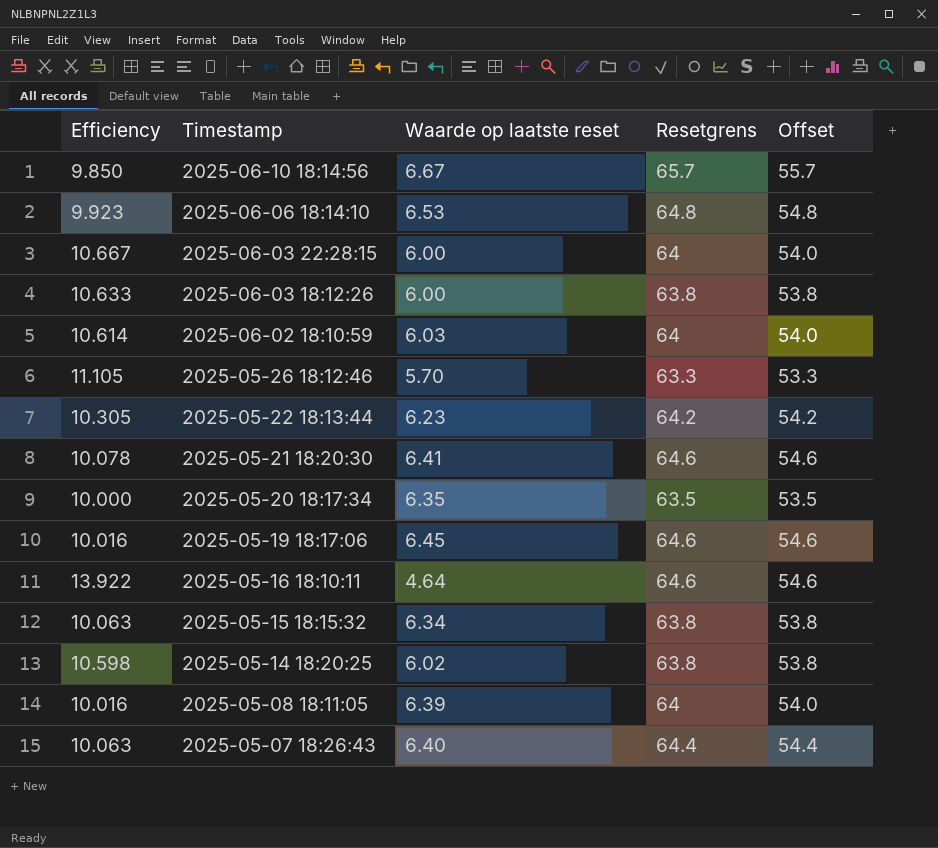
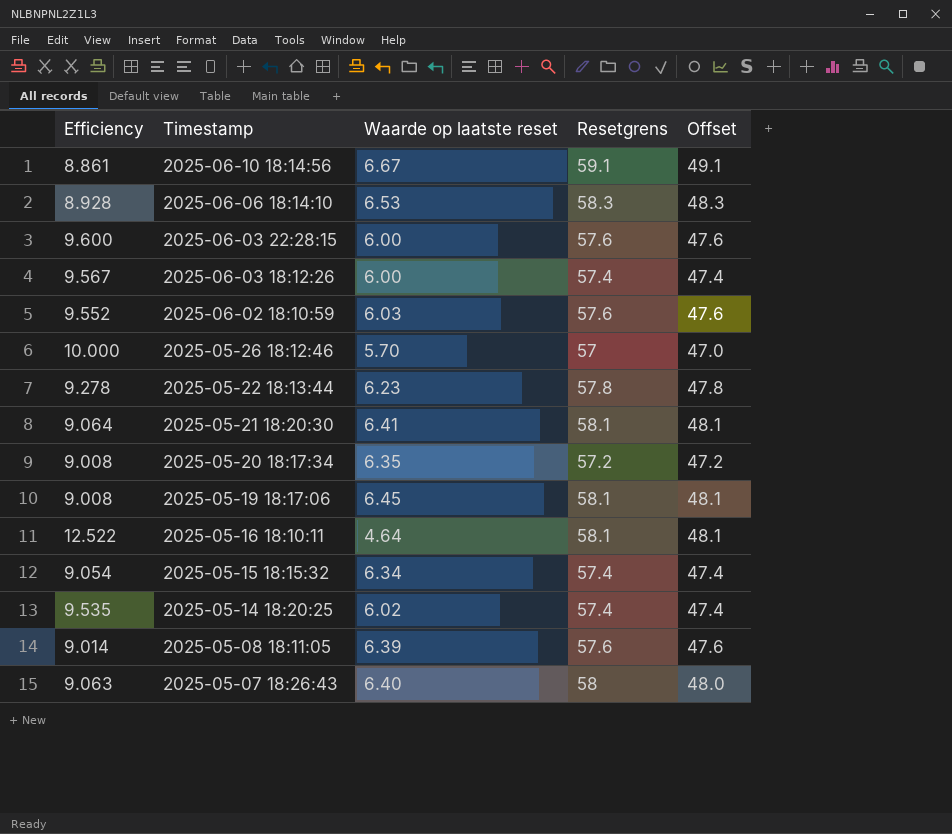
2025-06-10 18:14:56 | Efficiency: 9.850 -> 8.861
2025-06-10 18:14:56 | Resetgrens: 65.7 -> 59.1
2025-06-10 18:14:56 | Offset: 55.7 -> 49.1
2025-06-06 18:14:10 | Efficiency: 9.923 -> 8.928
2025-06-06 18:14:10 | Resetgrens: 64.8 -> 58.3
2025-06-06 18:14:10 | Offset: 54.8 -> 48.3
2025-06-03 22:28:15 | Efficiency: 10.667 -> 9.600
2025-06-03 22:28:15 | Resetgrens: 64 -> 57.6
2025-06-03 22:28:15 | Offset: 54.0 -> 47.6
2025-06-03 18:12:26 | Efficiency: 10.633 -> 9.567
2025-06-03 18:12:26 | Resetgrens: 63.8 -> 57.4
2025-06-03 18:12:26 | Offset: 53.8 -> 47.4
2025-06-02 18:10:59 | Efficiency: 10.614 -> 9.552
2025-06-02 18:10:59 | Resetgrens: 64 -> 57.6
2025-06-02 18:10:59 | Offset: 54.0 -> 47.6
2025-05-26 18:12:46 | Efficiency: 11.105 -> 10.000
2025-05-26 18:12:46 | Resetgrens: 63.3 -> 57
2025-05-26 18:12:46 | Offset: 53.3 -> 47.0
2025-05-22 18:13:44 | Efficiency: 10.305 -> 9.278
2025-05-22 18:13:44 | Resetgrens: 64.2 -> 57.8
2025-05-22 18:13:44 | Offset: 54.2 -> 47.8
2025-05-21 18:20:30 | Efficiency: 10.078 -> 9.064
2025-05-21 18:20:30 | Resetgrens: 64.6 -> 58.1
2025-05-21 18:20:30 | Offset: 54.6 -> 48.1
2025-05-20 18:17:34 | Efficiency: 10.000 -> 9.008
2025-05-20 18:17:34 | Resetgrens: 63.5 -> 57.2
2025-05-20 18:17:34 | Offset: 53.5 -> 47.2
2025-05-19 18:17:06 | Efficiency: 10.016 -> 9.008
2025-05-19 18:17:06 | Resetgrens: 64.6 -> 58.1
2025-05-19 18:17:06 | Offset: 54.6 -> 48.1
2025-05-16 18:10:11 | Efficiency: 13.922 -> 12.522
2025-05-16 18:10:11 | Resetgrens: 64.6 -> 58.1
2025-05-16 18:10:11 | Offset: 54.6 -> 48.1
2025-05-15 18:15:32 | Efficiency: 10.063 -> 9.054
2025-05-15 18:15:32 | Resetgrens: 63.8 -> 57.4
2025-05-15 18:15:32 | Offset: 53.8 -> 47.4
2025-05-14 18:20:25 | Efficiency: 10.598 -> 9.535
2025-05-14 18:20:25 | Resetgrens: 63.8 -> 57.4
2025-05-14 18:20:25 | Offset: 53.8 -> 47.4
2025-05-08 18:11:05 | Efficiency: 10.016 -> 9.014
2025-05-08 18:11:05 | Resetgrens: 64 -> 57.6
2025-05-08 18:11:05 | Offset: 54.0 -> 47.6
2025-05-07 18:26:43 | Efficiency: 10.063 -> 9.063
2025-05-07 18:26:43 | Resetgrens: 64.4 -> 58
2025-05-07 18:26:43 | Offset: 54.4 -> 48.0

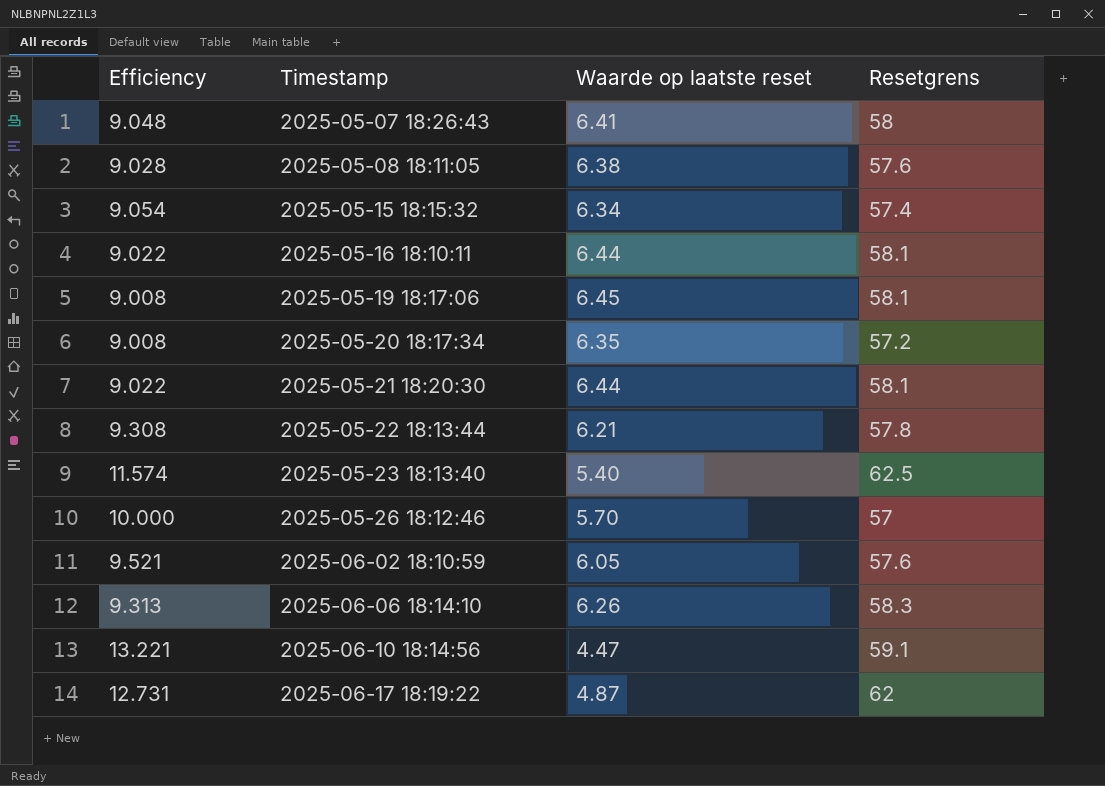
row order: Timestamp descending -> Timestamp ascending
column Offset | formula: [Resetgrens] - 10 -> none
row 2025-06-03 22:28:15: 9.600 | 6.00 | 57.6 | 47.6 -> none
row 2025-06-03 18:12:26: 9.567 | 6.00 | 57.4 | 47.4 -> none
row 2025-05-14 18:20:25: 9.535 | 6.02 | 57.4 | 47.4 -> none
2025-05-07 18:26:43 | Efficiency: 9.063 -> 9.048
2025-05-07 18:26:43 | Waarde op laatste reset: 6.40 -> 6.41
2025-05-08 18:11:05 | Efficiency: 9.014 -> 9.028
2025-05-08 18:11:05 | Waarde op laatste reset: 6.39 -> 6.38
2025-05-16 18:10:11 | Efficiency: 12.522 -> 9.022
2025-05-16 18:10:11 | Waarde op laatste reset: 4.64 -> 6.44
2025-05-21 18:20:30 | Efficiency: 9.064 -> 9.022
2025-05-21 18:20:30 | Waarde op laatste reset: 6.41 -> 6.44
2025-05-22 18:13:44 | Efficiency: 9.278 -> 9.308
2025-05-22 18:13:44 | Waarde op laatste reset: 6.23 -> 6.21
row 2025-05-23 18:13:40: none -> 11.574 | 5.40 | 62.5
2025-06-02 18:10:59 | Efficiency: 9.552 -> 9.521
2025-06-02 18:10:59 | Waarde op laatste reset: 6.03 -> 6.05
2025-06-06 18:14:10 | Efficiency: 8.928 -> 9.313
2025-06-06 18:14:10 | Waarde op laatste reset: 6.53 -> 6.26
2025-06-10 18:14:56 | Efficiency: 8.861 -> 13.221
2025-06-10 18:14:56 | Waarde op laatste reset: 6.67 -> 4.47
row 2025-06-17 18:19:22: none -> 12.731 | 4.87 | 62

